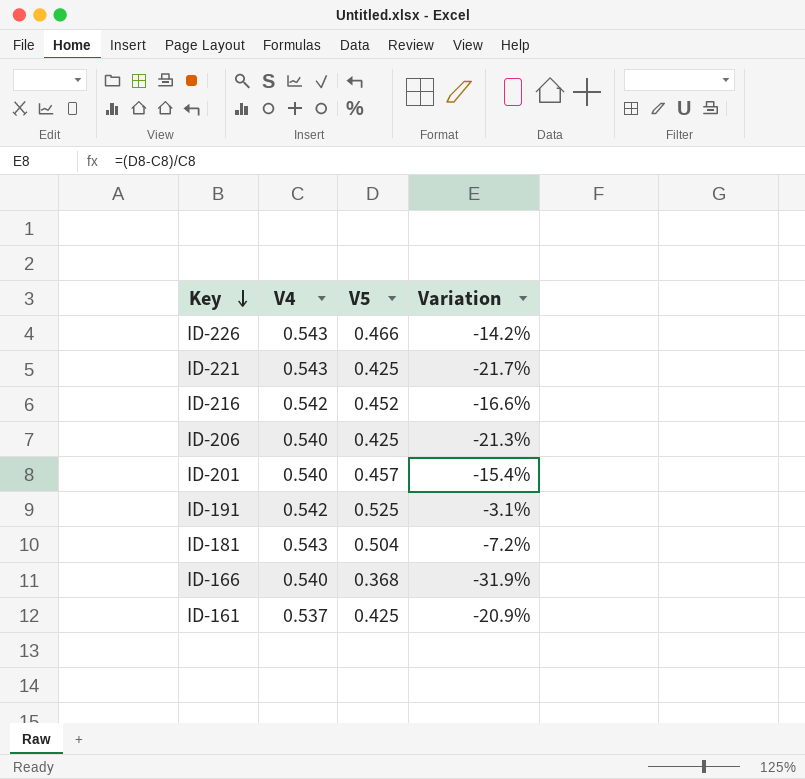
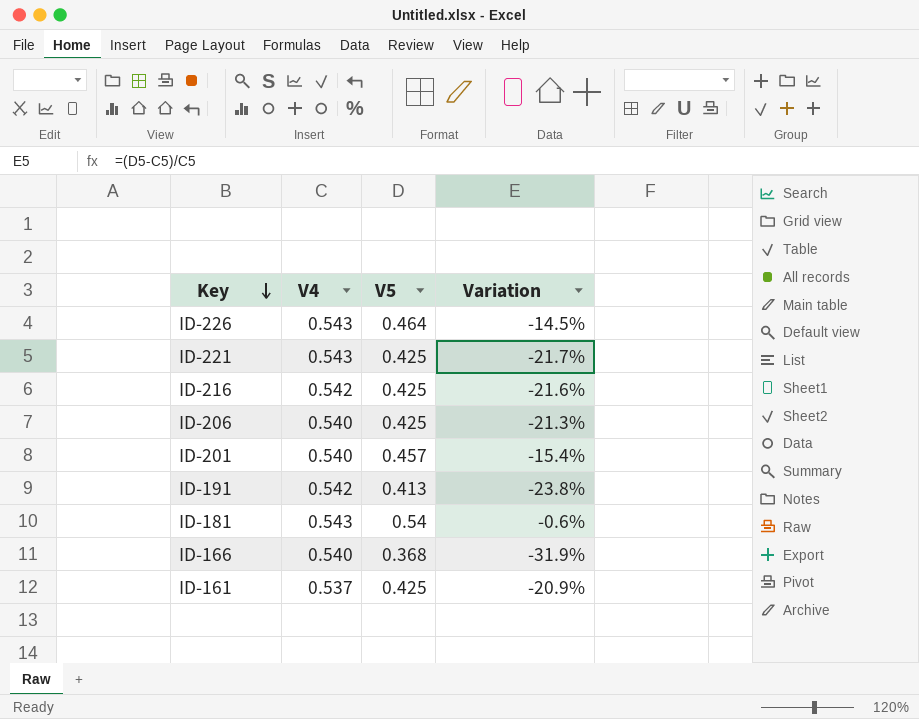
ID-226 | V5: 0.466 -> 0.464
ID-226 | Variation: -14.2% -> -14.5%
ID-216 | V5: 0.452 -> 0.425
ID-216 | Variation: -16.6% -> -21.6%
ID-191 | V5: 0.525 -> 0.413
ID-191 | Variation: -3.1% -> -23.8%
ID-181 | V5: 0.504 -> 0.54
ID-181 | Variation: -7.2% -> -0.6%

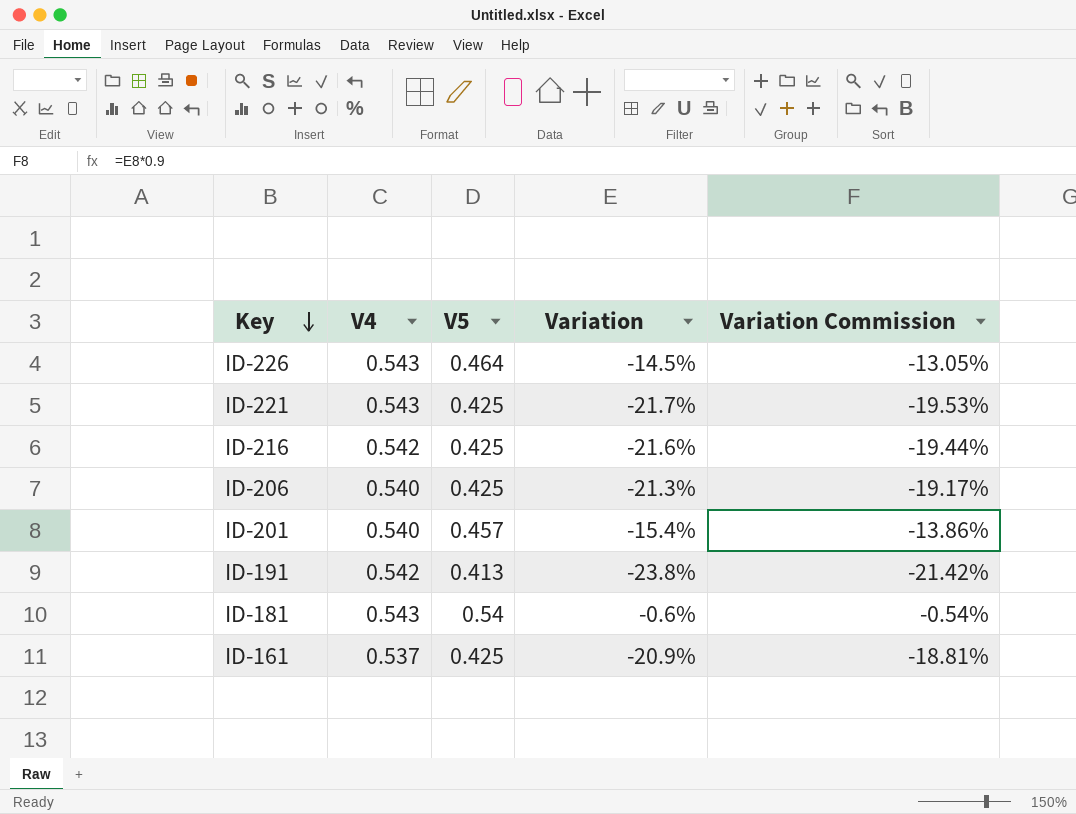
column Variation Commission | formula: none -> [Variation] * 0.9
row ID-166: 0.540 | 0.368 | -31.9% -> none

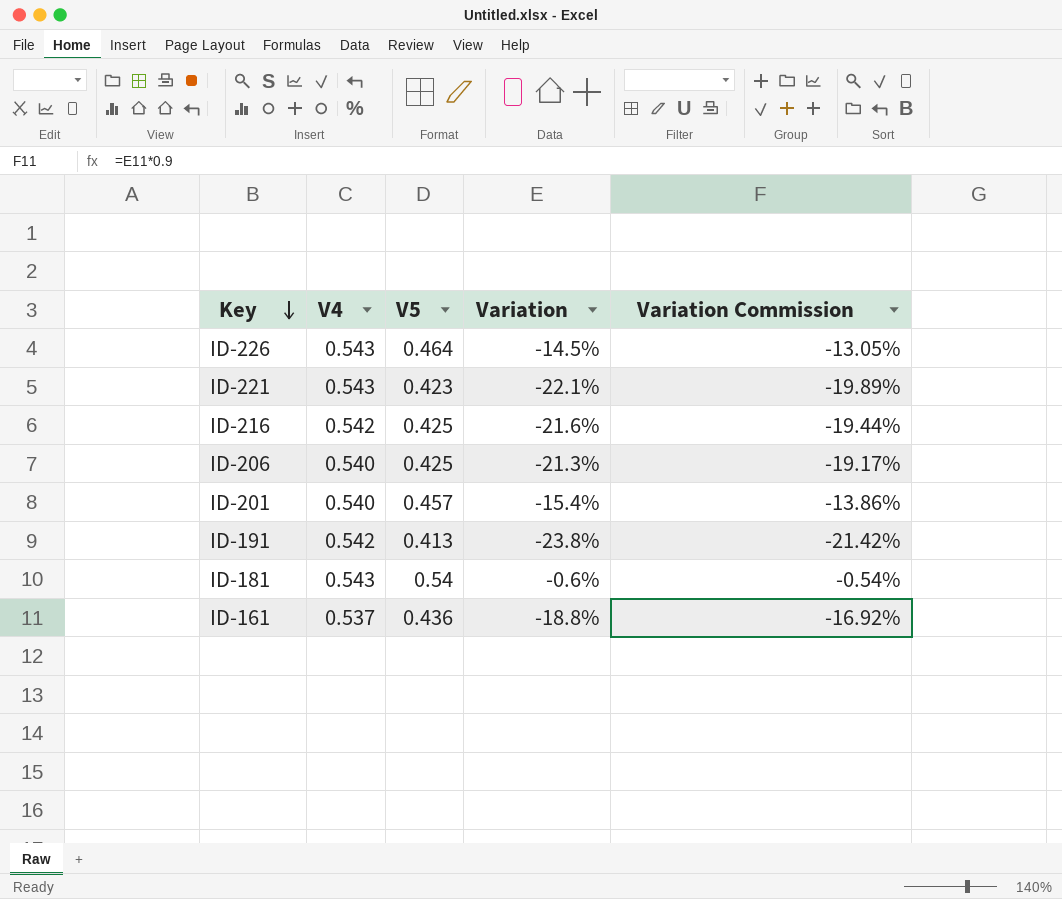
ID-221 | V5: 0.425 -> 0.423
ID-221 | Variation: -21.7% -> -22.1%
ID-221 | Variation Commission: -19.53% -> -19.89%
ID-161 | V5: 0.425 -> 0.436
ID-161 | Variation: -20.9% -> -18.8%
ID-161 | Variation Commission: -18.81% -> -16.92%

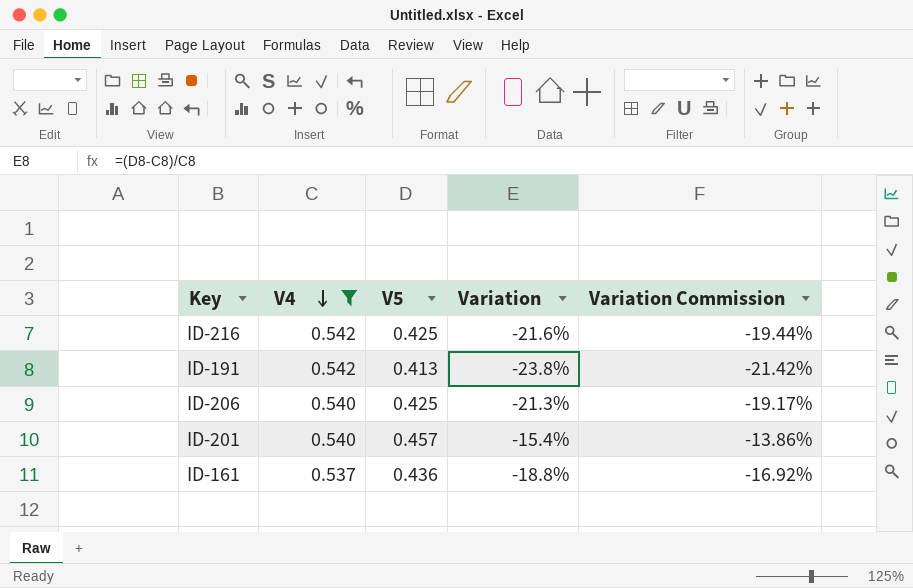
filter: none -> V4 != 0.543
row order: Key descending -> V4 descending

